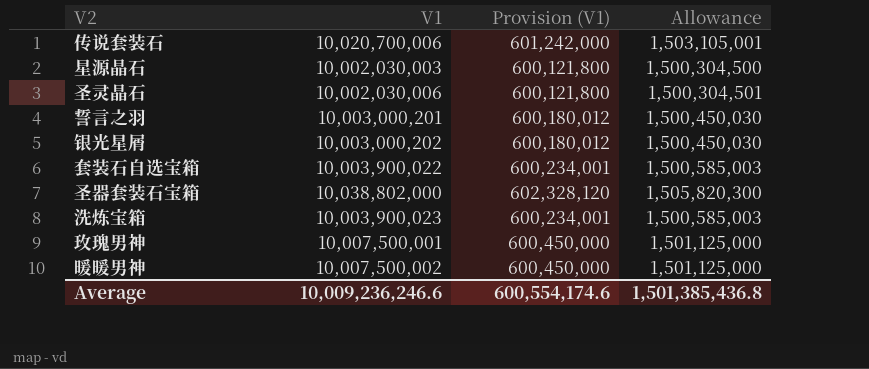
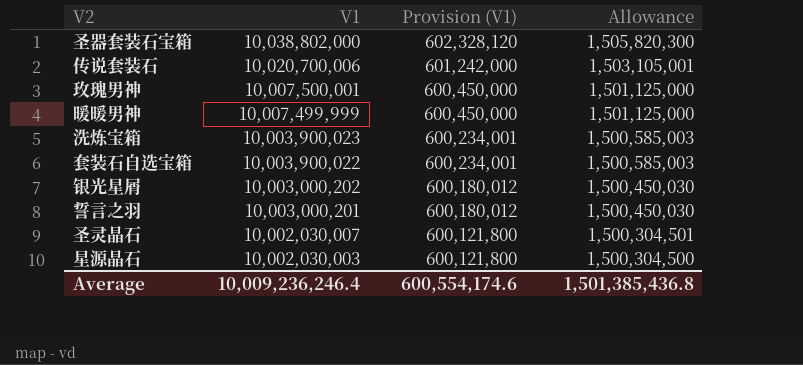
row order: none -> V1 descending
暖暖男神 | V1: 10,007,500,002 -> 10,007,499,999
圣灵晶石 | V1: 10,002,030,006 -> 10,002,030,007
Average | V1: 10,009,236,246.6 -> 10,009,236,246.4

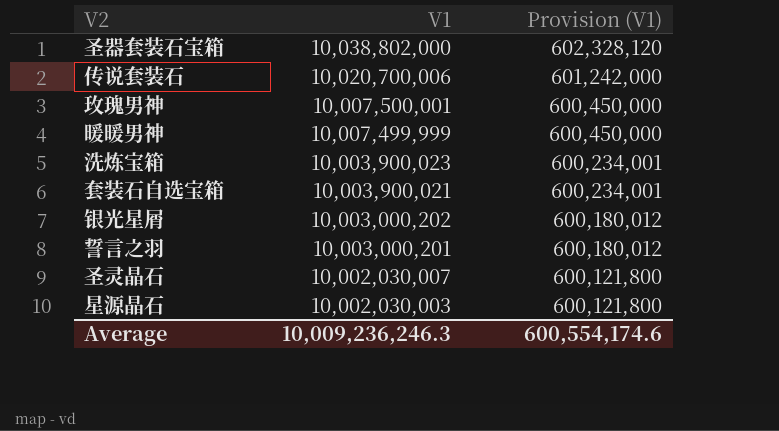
column Allowance | formula: [V1] * 0.15 -> none
套装石自选宝箱 | V1: 10,003,900,022 -> 10,003,900,021
Average | V1: 10,009,236,246.4 -> 10,009,236,246.3

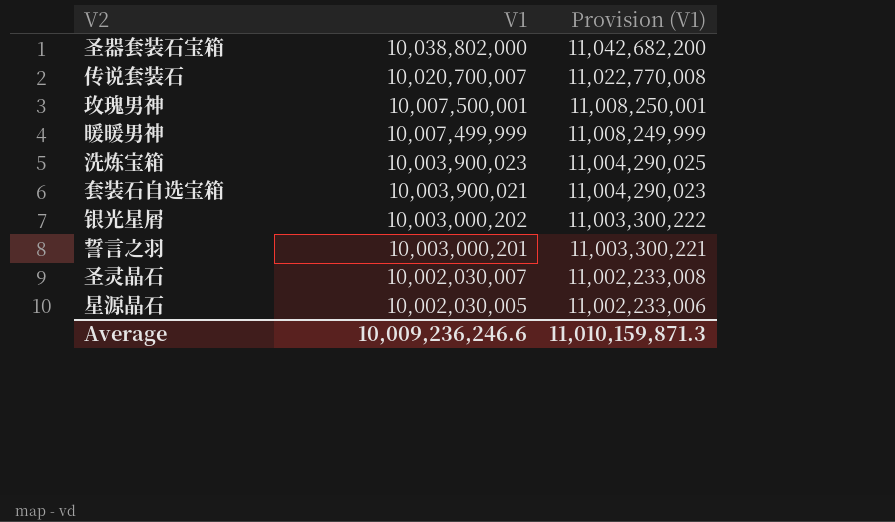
column Provision (V1) | formula: [V1] * 0.06 -> [V1] * 1.1
传说套装石 | V1: 10,020,700,006 -> 10,020,700,007
星源晶石 | V1: 10,002,030,003 -> 10,002,030,005
Average | V1: 10,009,236,246.3 -> 10,009,236,246.6
Average | Provision (V1): 600,554,174.6 -> 11,010,159,871.3

